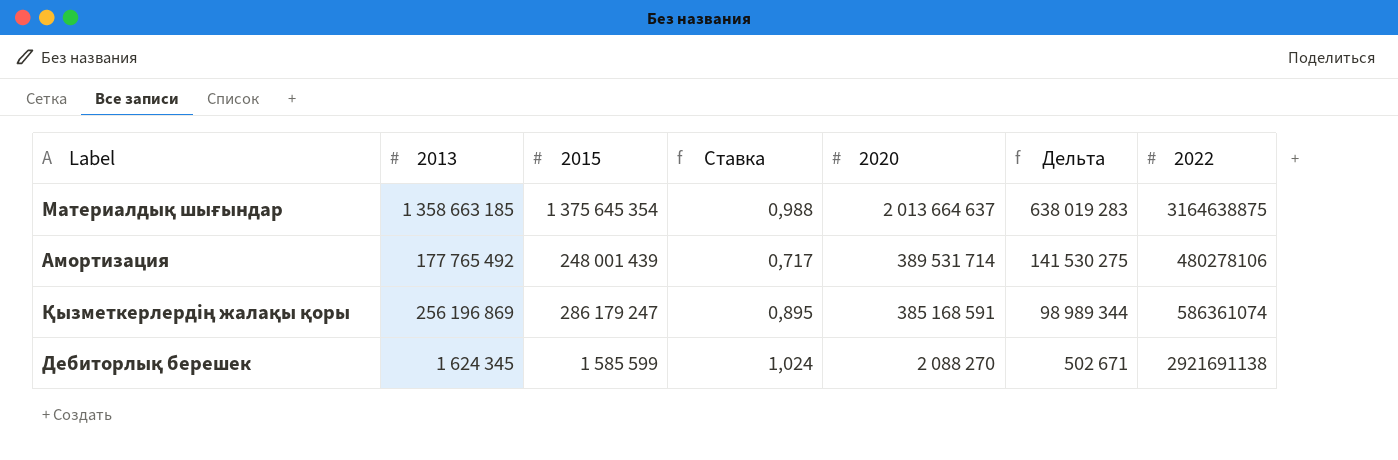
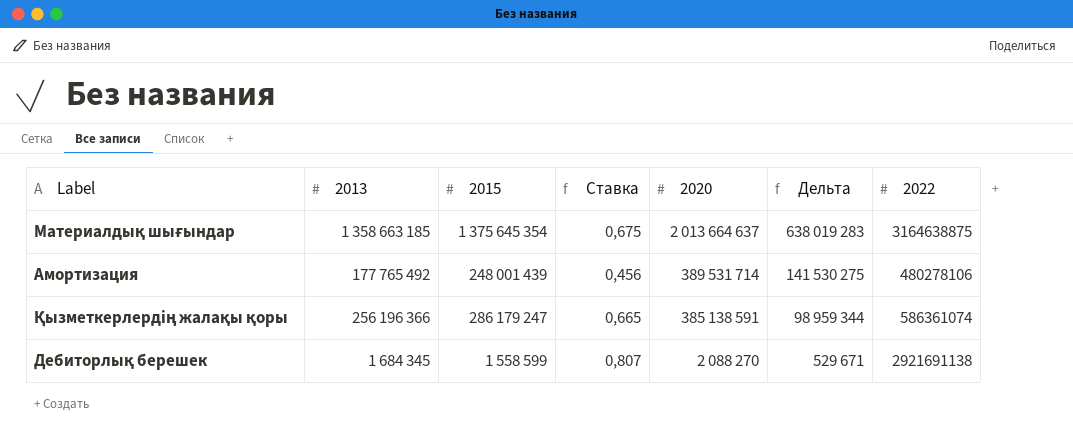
column Ставка | formula: [2013] / [2015] -> [2013] / [2020]
Қызметкерлердің жалақы қоры | 2013: 256 196 869 -> 256 196 366
Қызметкерлердің жалақы қоры | 2020: 385 168 591 -> 385 138 591
Қызметкерлердің жалақы қоры | Дельта: 98 989 344 -> 98 959 344
Дебиторлық берешек | 2013: 1 624 345 -> 1 684 345
Дебиторлық берешек | 2015: 1 585 599 -> 1 558 599
Дебиторлық берешек | Дельта: 502 671 -> 529 671

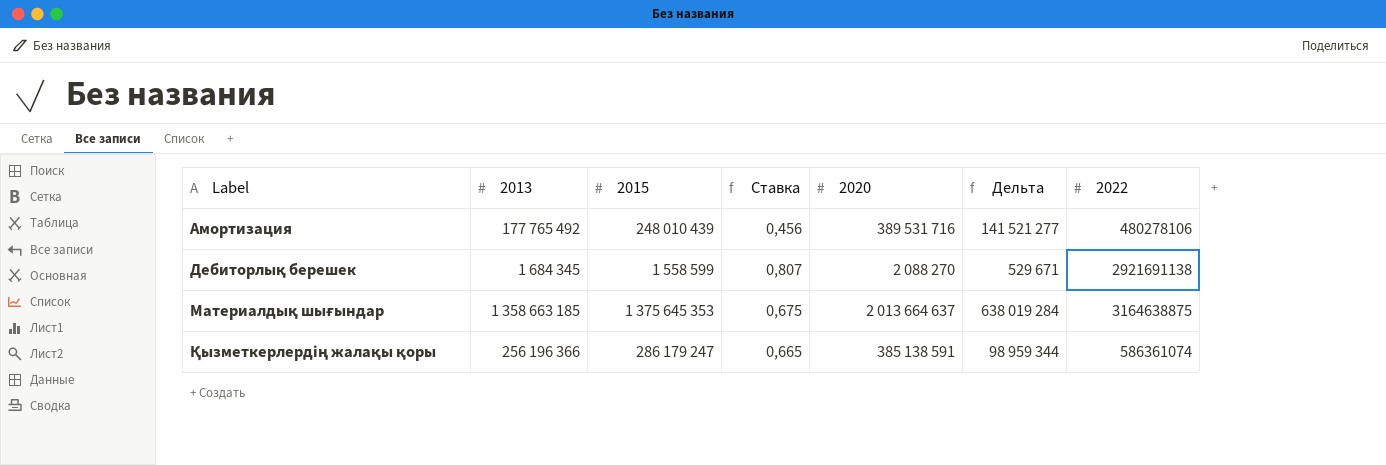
row order: 2020 descending -> Label ascending
Амортизация | 2015: 248 001 439 -> 248 010 439
Амортизация | 2020: 389 531 714 -> 389 531 716
Амортизация | Дельта: 141 530 275 -> 141 521 277
Материалдық шығындар | 2015: 1 375 645 354 -> 1 375 645 353
Материалдық шығындар | Дельта: 638 019 283 -> 638 019 284

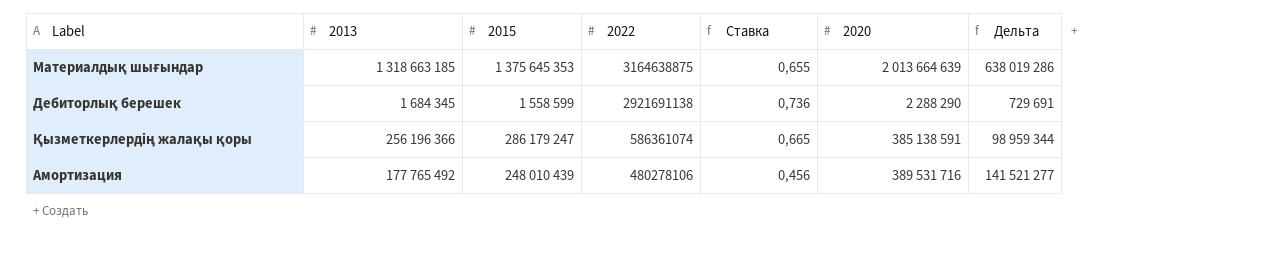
row order: Label ascending -> 2022 descending
column 2022 | position: 7 -> 4
Материалдық шығындар | 2013: 1 358 663 185 -> 1 318 663 185
Материалдық шығындар | Ставка: 0,675 -> 0,655
Материалдық шығындар | 2020: 2 013 664 637 -> 2 013 664 639
Материалдық шығындар | Дельта: 638 019 284 -> 638 019 286
Дебиторлық берешек | Ставка: 0,807 -> 0,736
Дебиторлық берешек | 2020: 2 088 270 -> 2 288 290
Дебиторлық берешек | Дельта: 529 671 -> 729 691

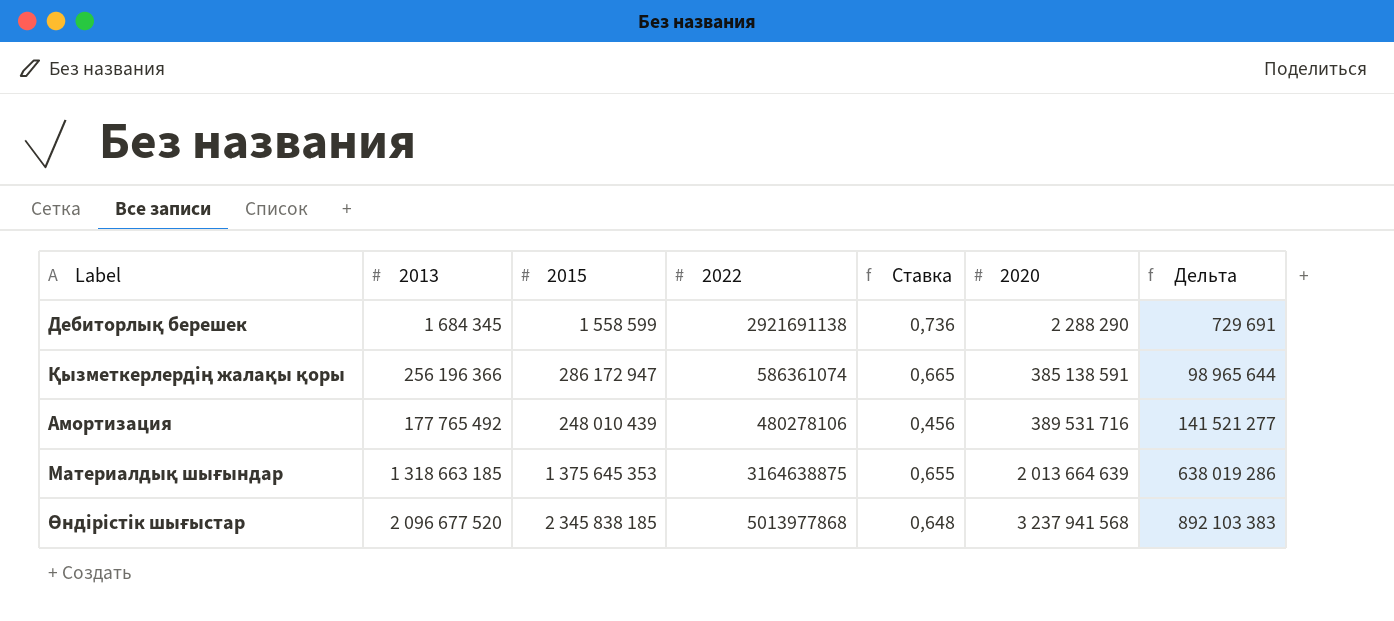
row order: 2022 descending -> 2020 ascending
Қызметкерлердің жалақы қоры | 2015: 286 179 247 -> 286 172 947
Қызметкерлердің жалақы қоры | Дельта: 98 959 344 -> 98 965 644
row Өндірістік шығыстар: none -> 2 096 677 520 | 2 345 838 185 | 5013977868 | 0,648 | 3 237 941 568 | 892 103 383

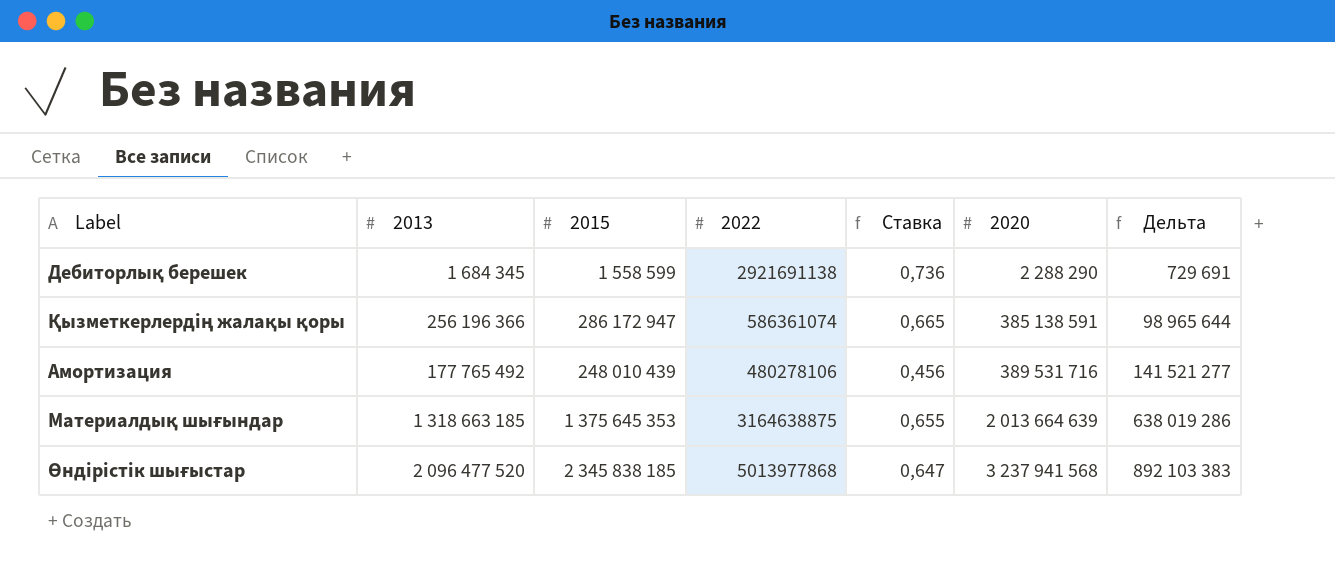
Өндірістік шығыстар | 2013: 2 096 677 520 -> 2 096 477 520
Өндірістік шығыстар | Ставка: 0,648 -> 0,647

